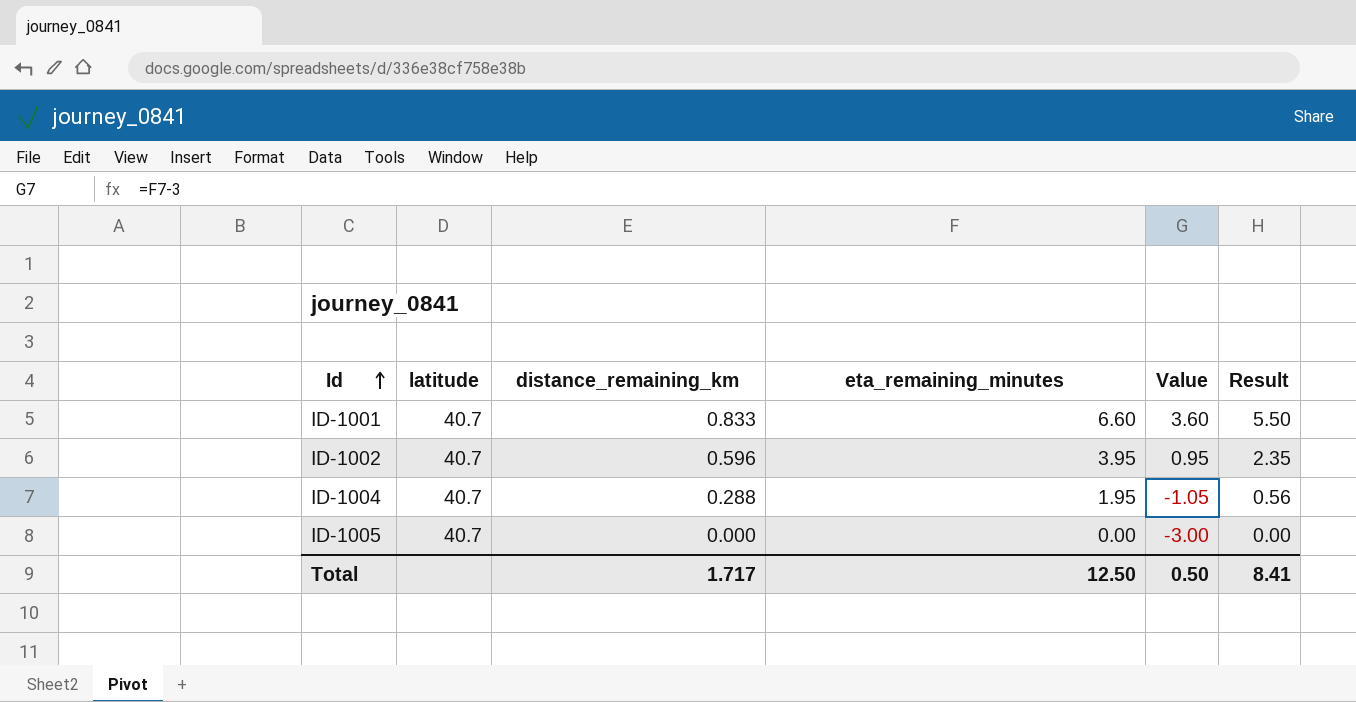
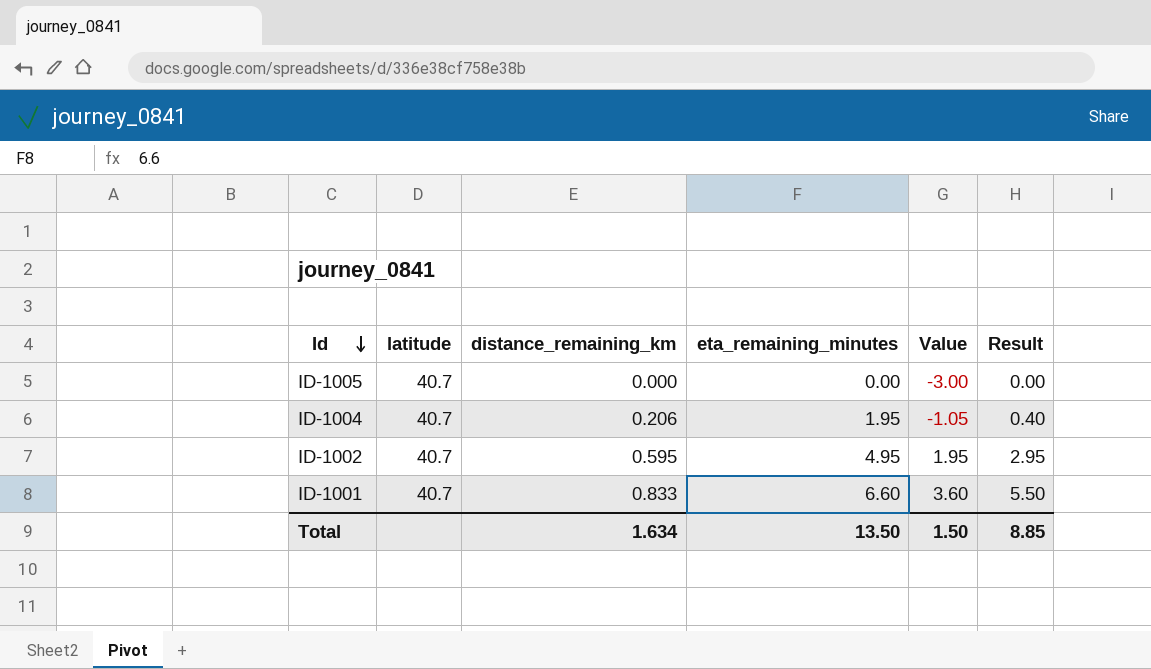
row order: Id ascending -> Id descending
ID-1004 | distance_remaining_km: 0.288 -> 0.206
ID-1004 | Result: 0.56 -> 0.40
ID-1002 | distance_remaining_km: 0.596 -> 0.595
ID-1002 | eta_remaining_minutes: 3.95 -> 4.95
ID-1002 | Value: 0.95 -> 1.95
ID-1002 | Result: 2.35 -> 2.95
Total | distance_remaining_km: 1.717 -> 1.634
Total | eta_remaining_minutes: 12.50 -> 13.50
Total | Value: 0.50 -> 1.50
Total | Result: 8.41 -> 8.85

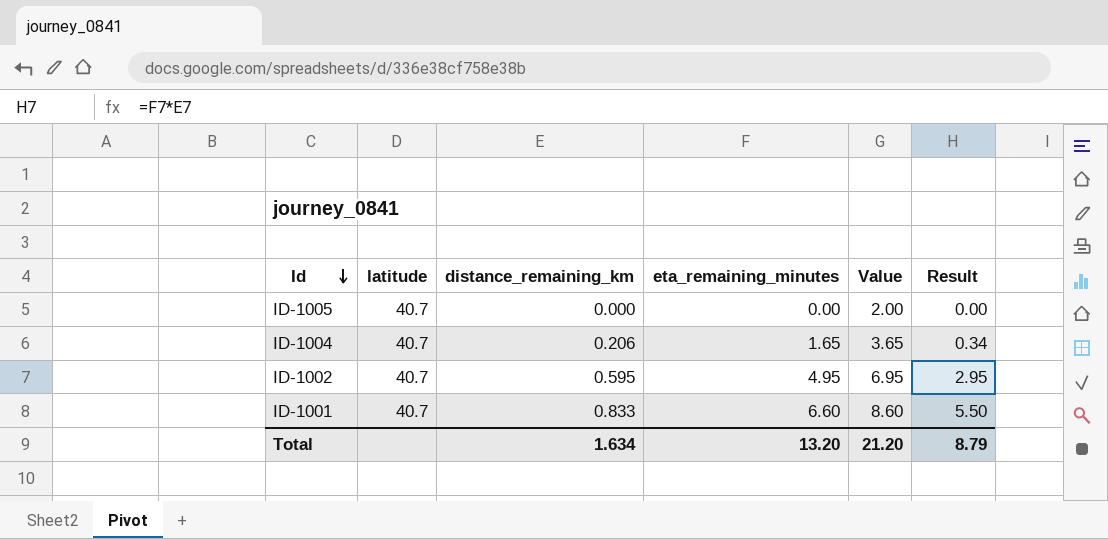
column Value | formula: [eta_remaining_minutes] - 3 -> [eta_remaining_minutes] + 2
ID-1004 | eta_remaining_minutes: 1.95 -> 1.65
ID-1004 | Result: 0.40 -> 0.34
Total | eta_remaining_minutes: 13.50 -> 13.20
Total | Value: 1.50 -> 21.20
Total | Result: 8.85 -> 8.79

